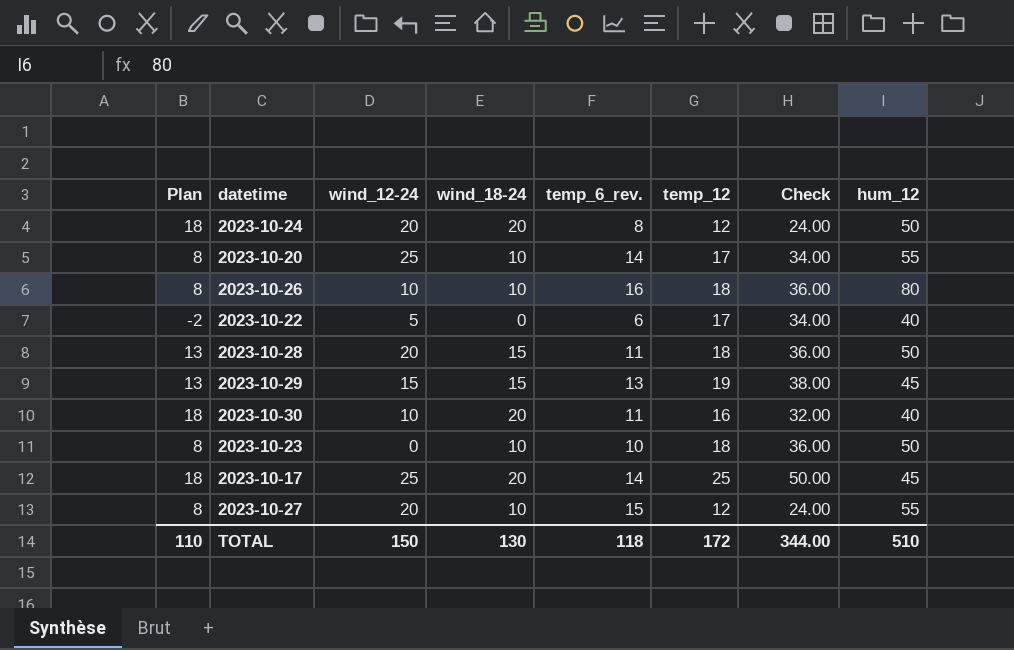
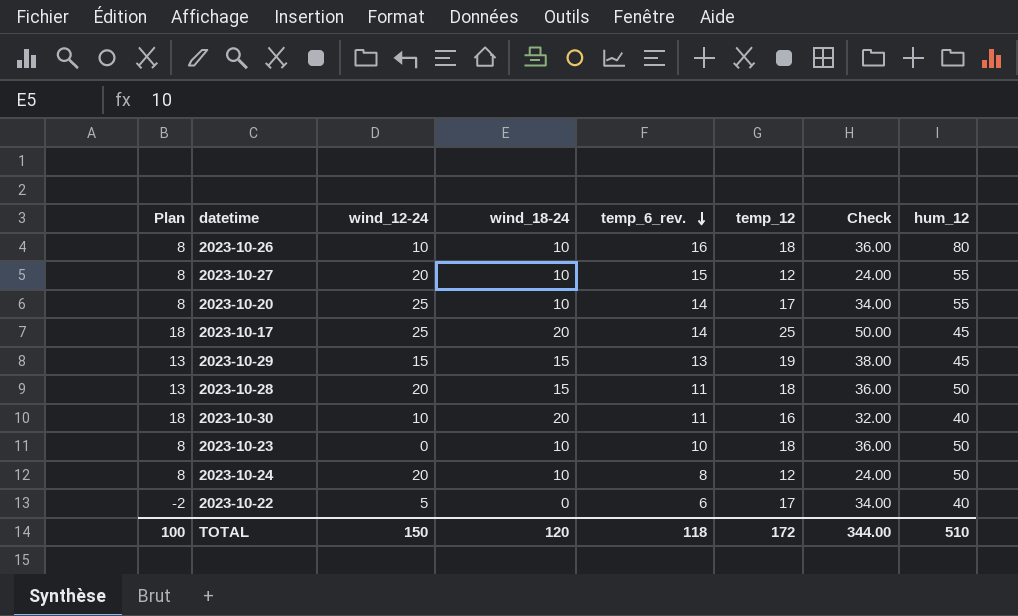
row order: none -> temp_6_rev. descending
2023-10-24 | Plan: 18 -> 8
2023-10-24 | wind_18-24: 20 -> 10
TOTAL | Plan: 110 -> 100
TOTAL | wind_18-24: 130 -> 120

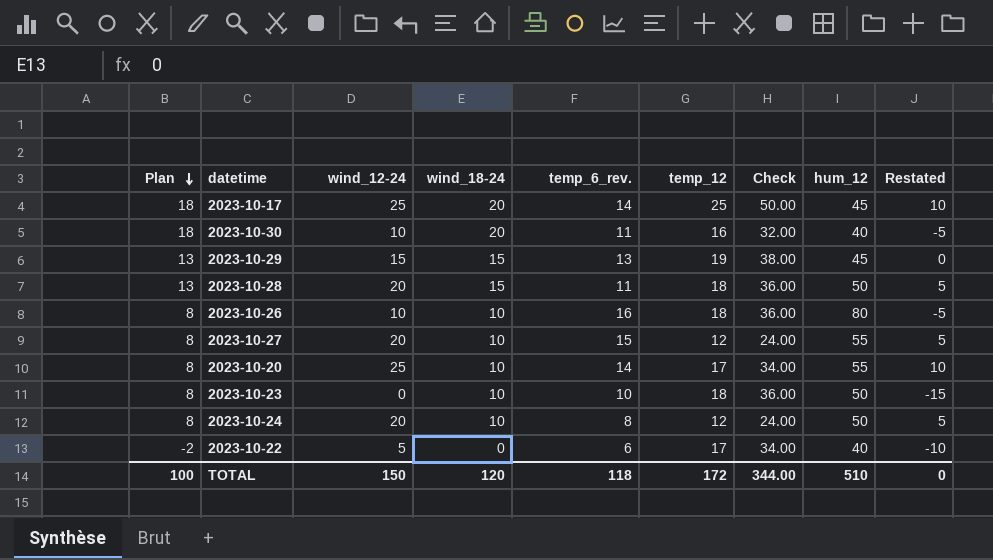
row order: temp_6_rev. descending -> Plan descending
column Restated | formula: none -> [wind_12-24] - 15

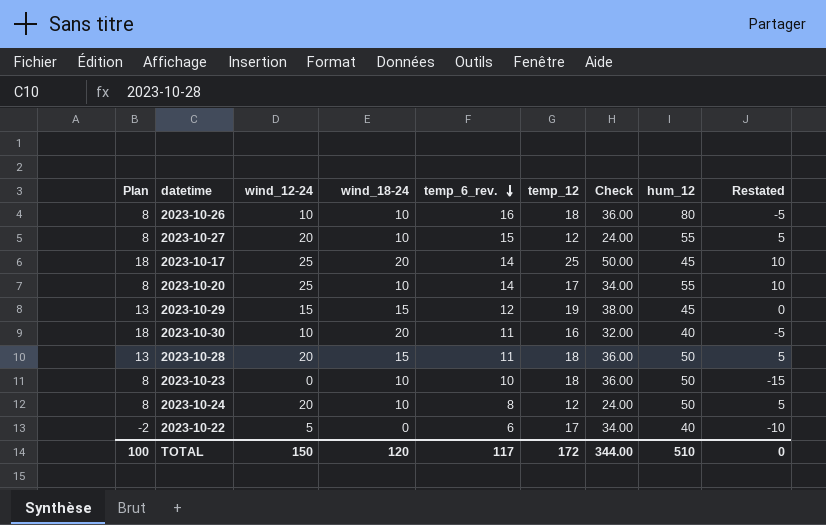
row order: Plan descending -> temp_6_rev. descending
2023-10-29 | temp_6_rev.: 13 -> 12
TOTAL | temp_6_rev.: 118 -> 117

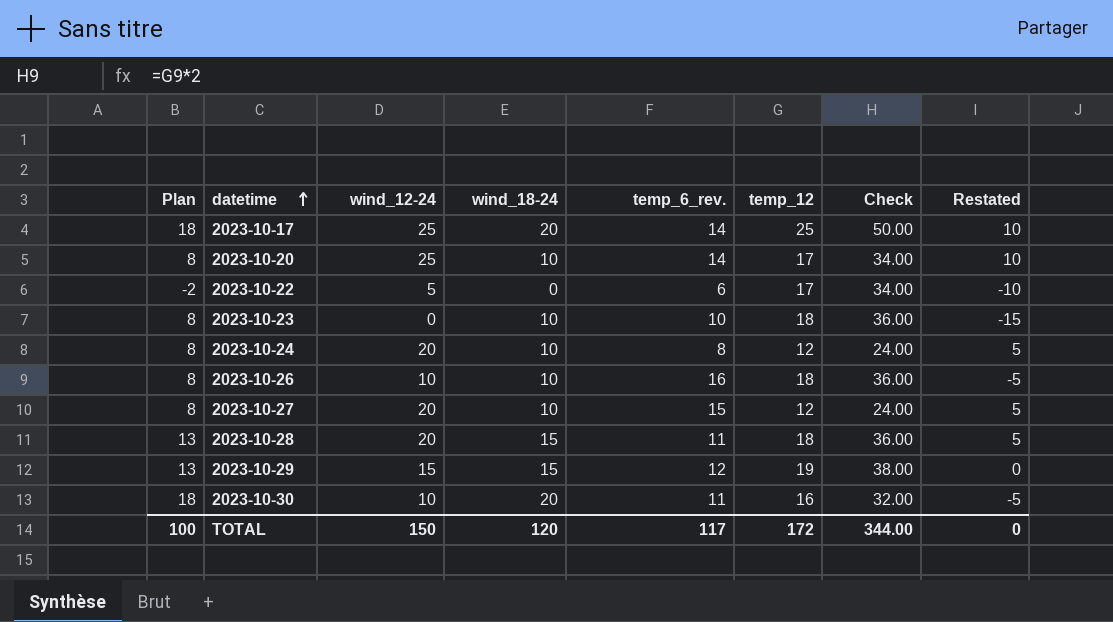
row order: temp_6_rev. descending -> datetime ascending
column hum_12 | position: 8 -> none

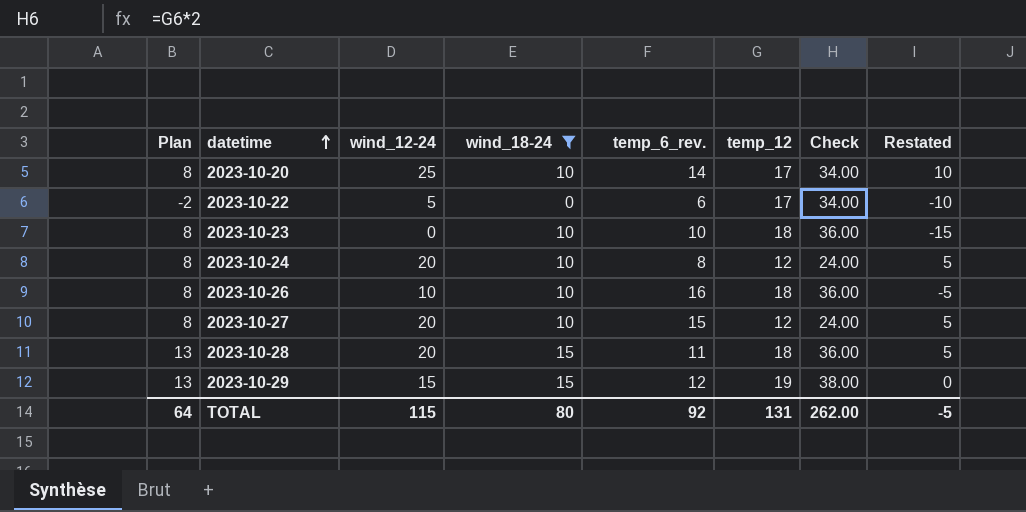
filter: none -> wind_18-24 != 20
TOTAL | Plan: 100 -> 64
TOTAL | wind_12-24: 150 -> 115
TOTAL | wind_18-24: 120 -> 80
TOTAL | temp_6_rev.: 117 -> 92
TOTAL | temp_12: 172 -> 131
TOTAL | Check: 344.00 -> 262.00
TOTAL | Restated: 0 -> -5

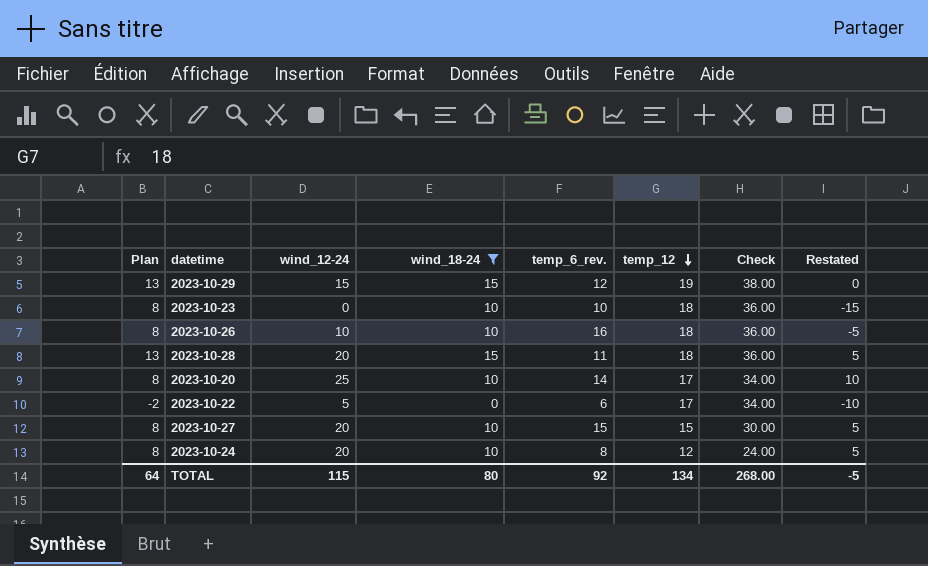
row order: datetime ascending -> temp_12 descending
2023-10-27 | temp_12: 12 -> 15
2023-10-27 | Check: 24.00 -> 30.00
TOTAL | temp_12: 131 -> 134
TOTAL | Check: 262.00 -> 268.00

